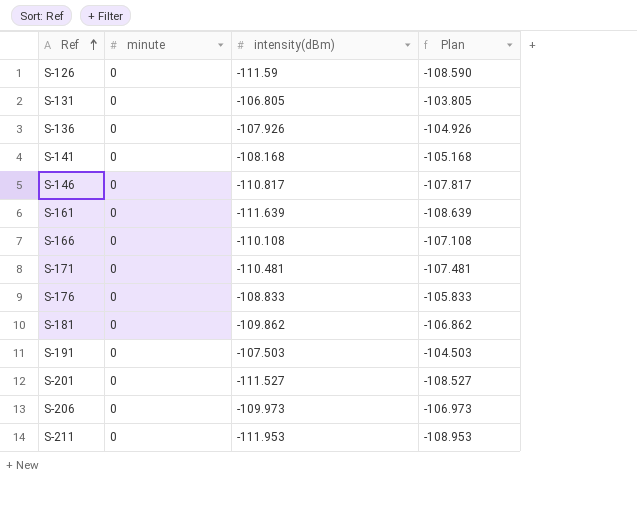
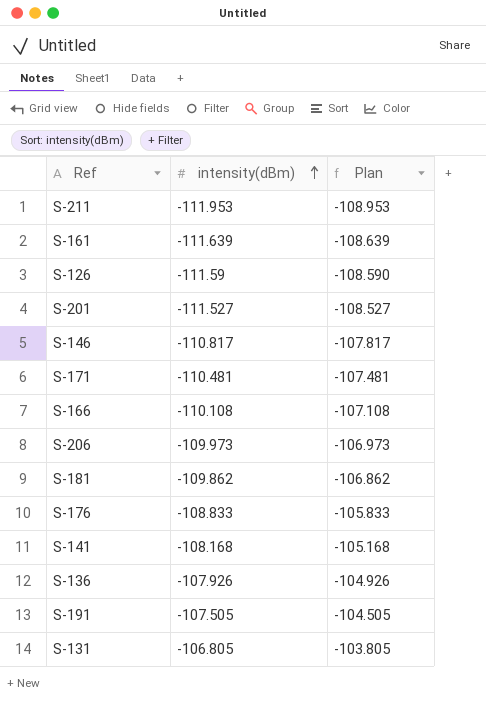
row order: Ref ascending -> intensity(dBm) ascending
column minute | position: 2 -> none
S-191 | intensity(dBm): -107.503 -> -107.505
S-191 | Plan: -104.503 -> -104.505

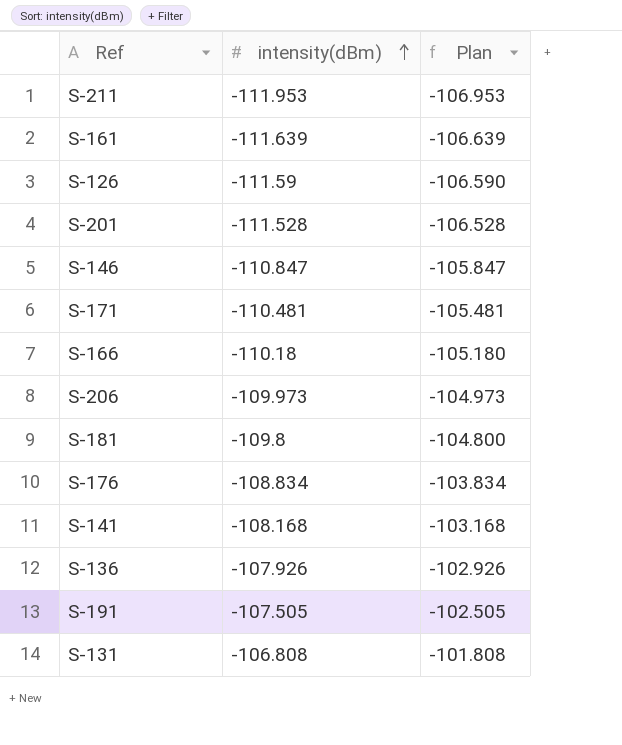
column Plan | formula: [intensity(dBm)] + 3 -> [intensity(dBm)] + 5
S-201 | intensity(dBm): -111.527 -> -111.528
S-146 | intensity(dBm): -110.817 -> -110.847
S-166 | intensity(dBm): -110.108 -> -110.18
S-181 | intensity(dBm): -109.862 -> -109.8
S-176 | intensity(dBm): -108.833 -> -108.834
S-131 | intensity(dBm): -106.805 -> -106.808

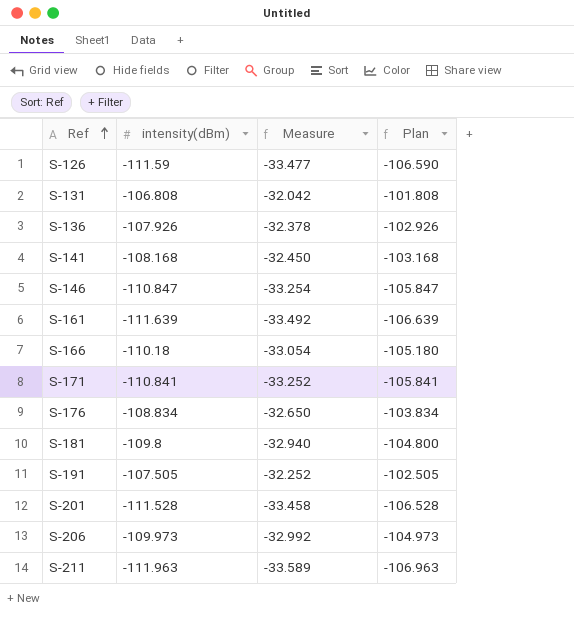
row order: intensity(dBm) ascending -> Ref ascending
column Measure | formula: none -> [intensity(dBm)] * 0.3
S-171 | intensity(dBm): -110.481 -> -110.841
S-171 | Plan: -105.481 -> -105.841
S-211 | intensity(dBm): -111.953 -> -111.963
S-211 | Plan: -106.953 -> -106.963

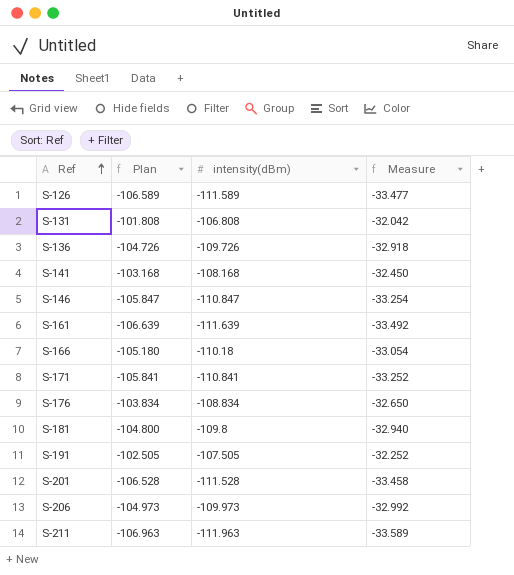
column Plan | position: 4 -> 2
S-126 | Plan: -106.590 -> -106.589
S-126 | intensity(dBm): -111.59 -> -111.589
S-136 | Plan: -102.926 -> -104.726
S-136 | intensity(dBm): -107.926 -> -109.726
S-136 | Measure: -32.378 -> -32.918

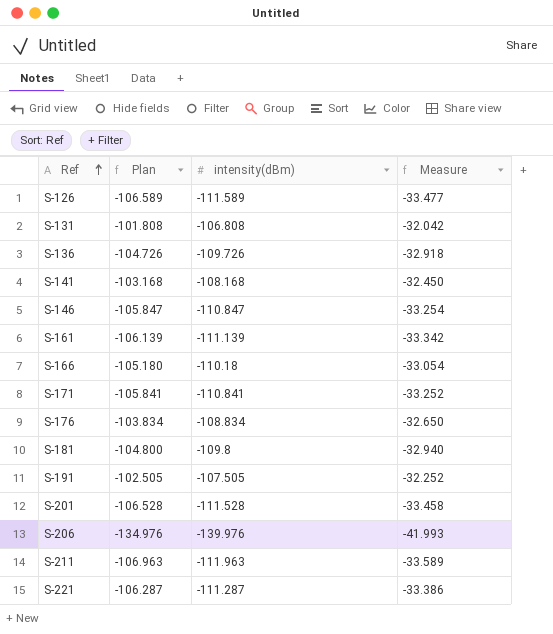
S-161 | Plan: -106.639 -> -106.139
S-161 | intensity(dBm): -111.639 -> -111.139
S-161 | Measure: -33.492 -> -33.342
S-206 | Plan: -104.973 -> -134.976
S-206 | intensity(dBm): -109.973 -> -139.976
S-206 | Measure: -32.992 -> -41.993
row S-221: none -> -106.287 | -111.287 | -33.386

